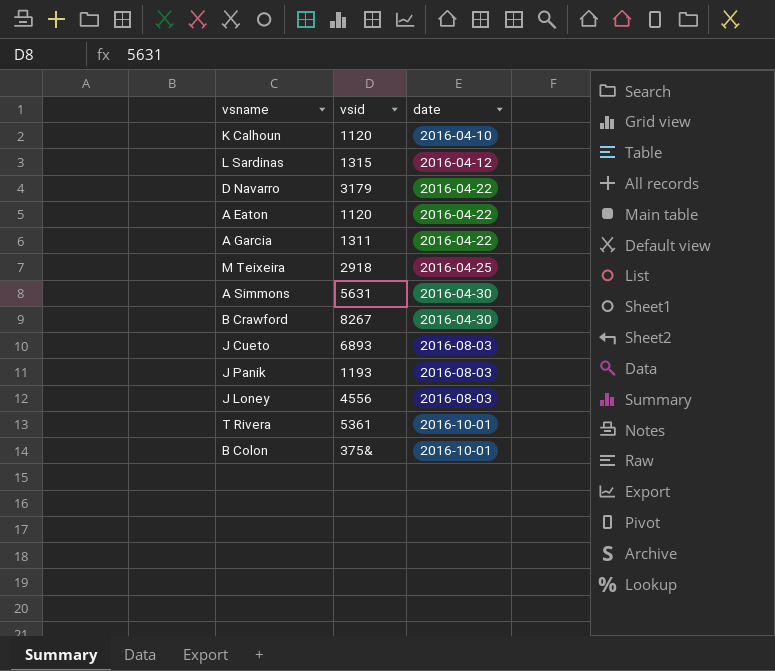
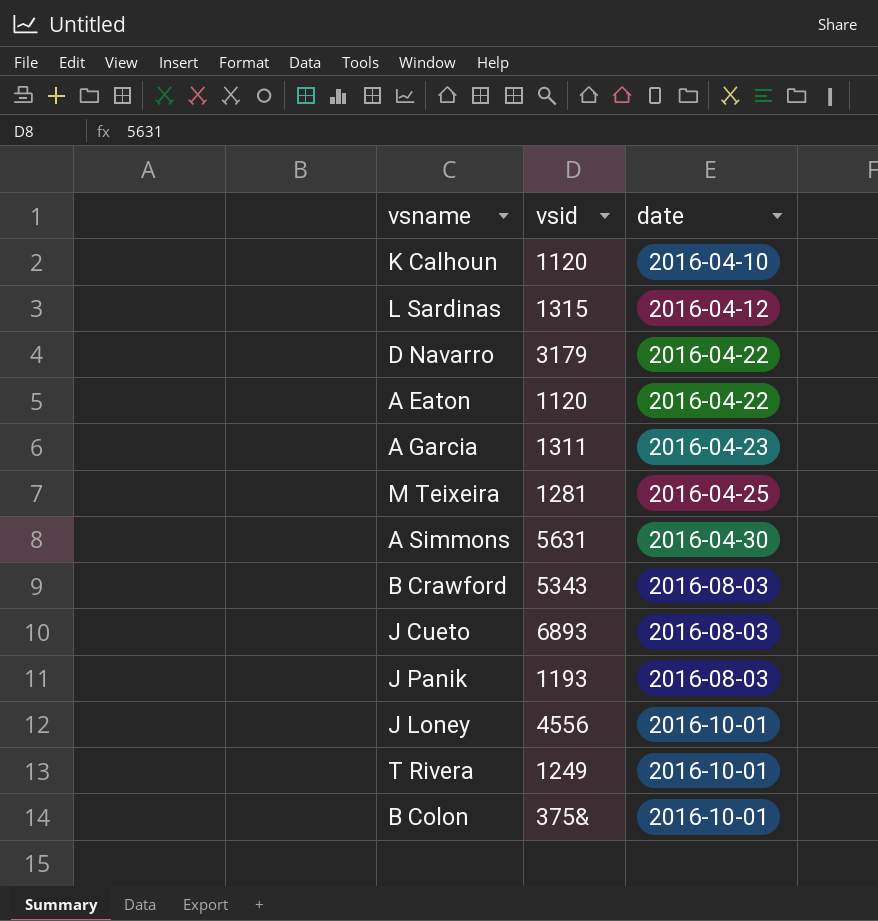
A Garcia | date: 2016-04-22 -> 2016-04-23
M Teixeira | vsid: 2918 -> 1281
B Crawford | vsid: 8267 -> 5343
B Crawford | date: 2016-04-30 -> 2016-08-03
J Loney | date: 2016-08-03 -> 2016-10-01
T Rivera | vsid: 5361 -> 1249

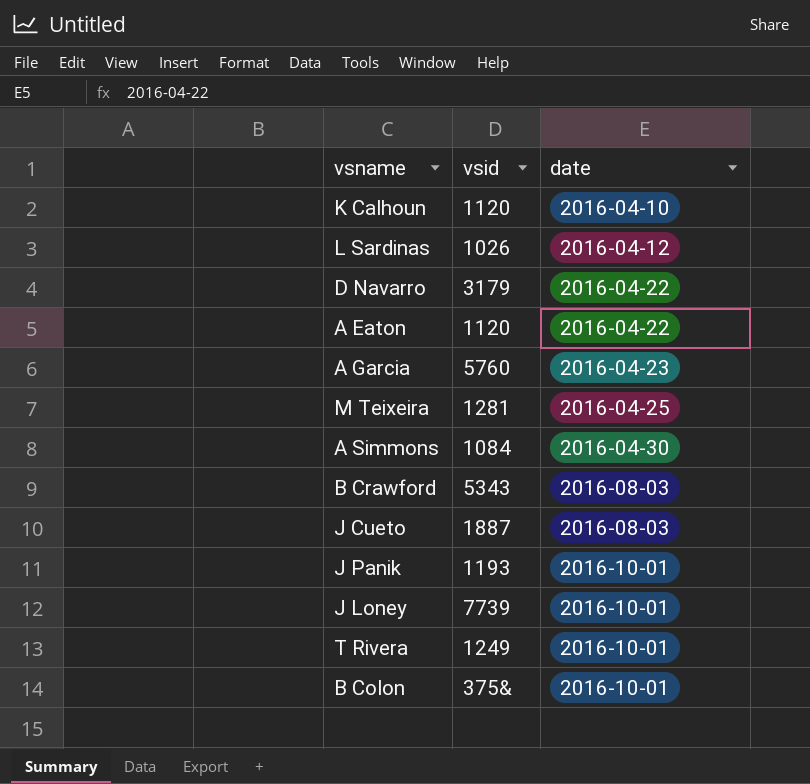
L Sardinas | vsid: 1315 -> 1026
A Garcia | vsid: 1311 -> 5760
A Simmons | vsid: 5631 -> 1084
J Cueto | vsid: 6893 -> 1887
J Panik | date: 2016-08-03 -> 2016-10-01
J Loney | vsid: 4556 -> 7739

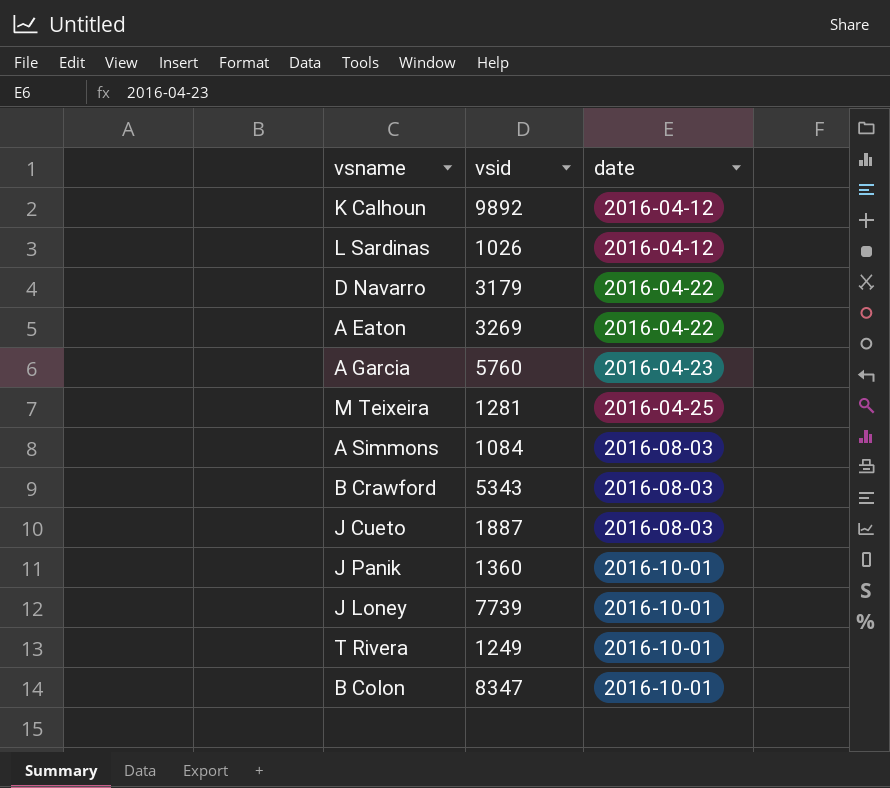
K Calhoun | vsid: 1120 -> 9892
K Calhoun | date: 2016-04-10 -> 2016-04-12
A Eaton | vsid: 1120 -> 3269
A Simmons | date: 2016-04-30 -> 2016-08-03
J Panik | vsid: 1193 -> 1360
B Colon | vsid: 375& -> 8347

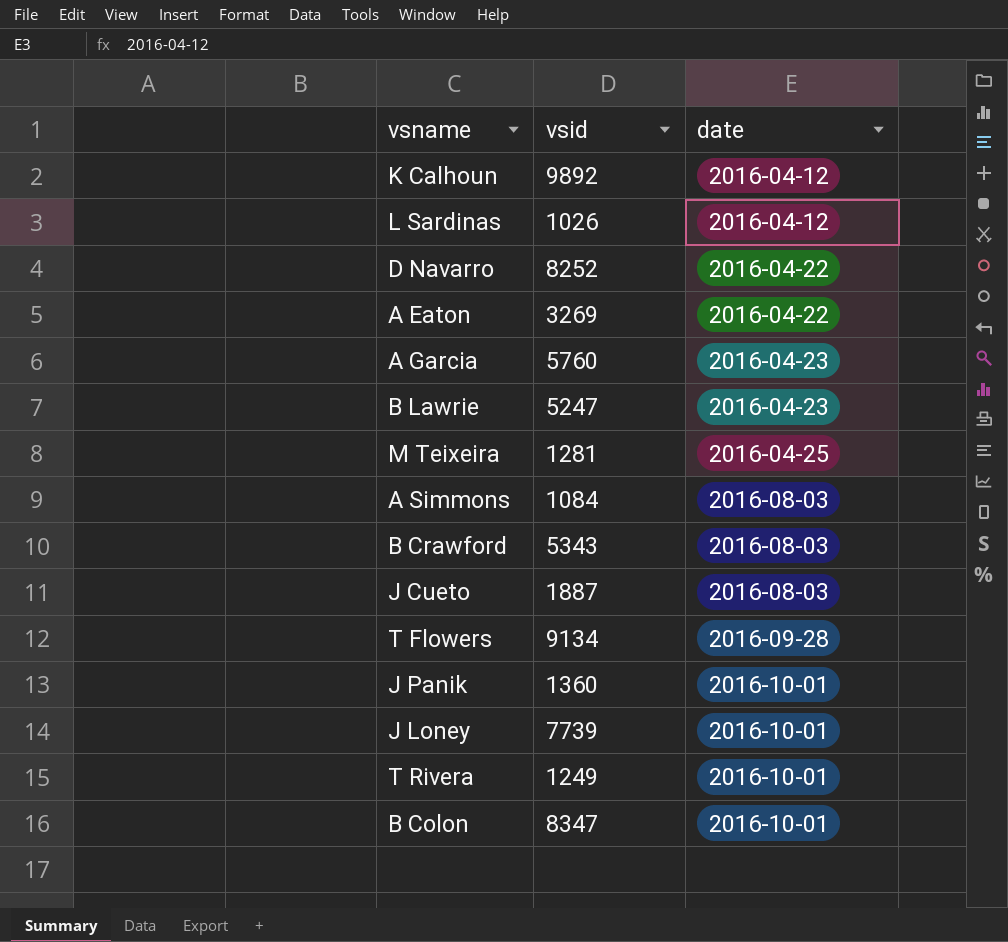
D Navarro | vsid: 3179 -> 8252
row B Lawrie: none -> 5247 | 2016-04-23
row T Flowers: none -> 9134 | 2016-09-28

